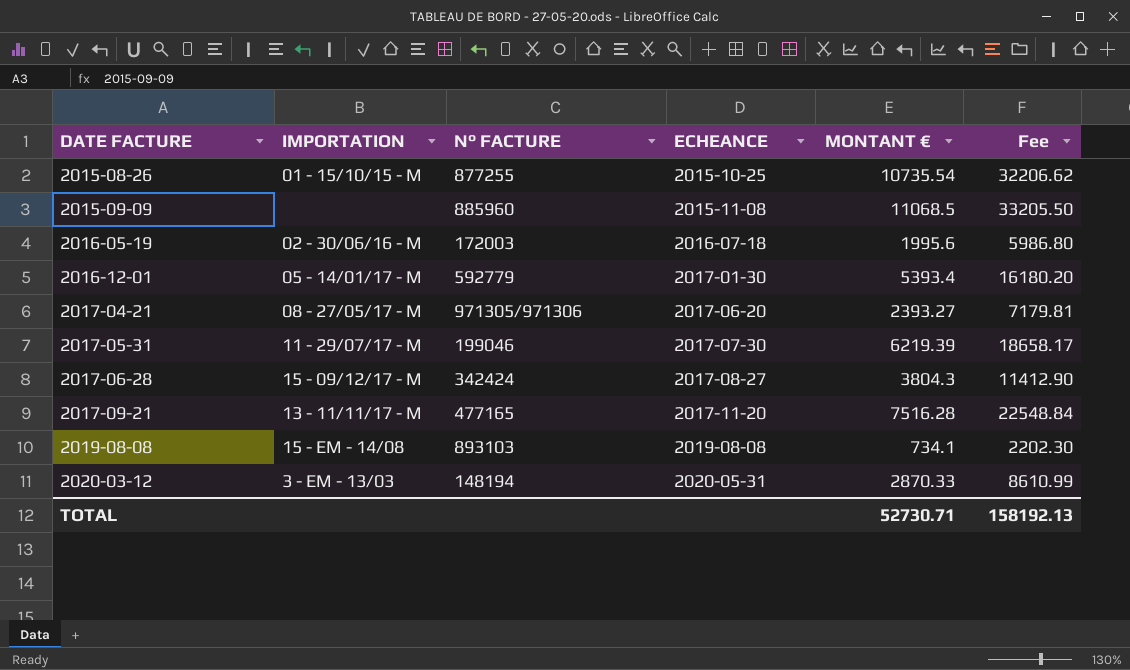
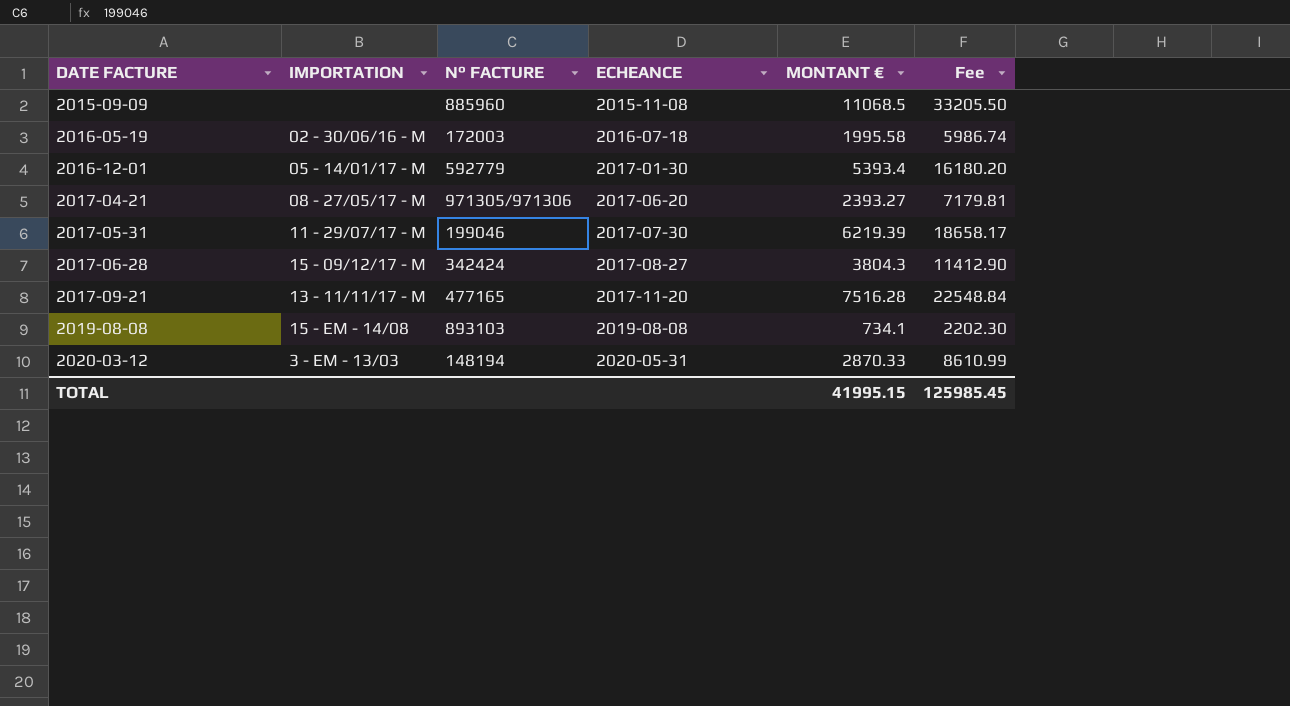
row 2015-08-26: 01 - 15/10/15 - M | 877255 | 2015-10-25 | 10735.54 | 32206.62 -> none
2016-05-19 | MONTANT €: 1995.6 -> 1995.58
2016-05-19 | Fee: 5986.80 -> 5986.74
TOTAL | MONTANT €: 52730.71 -> 41995.15
TOTAL | Fee: 158192.13 -> 125985.45

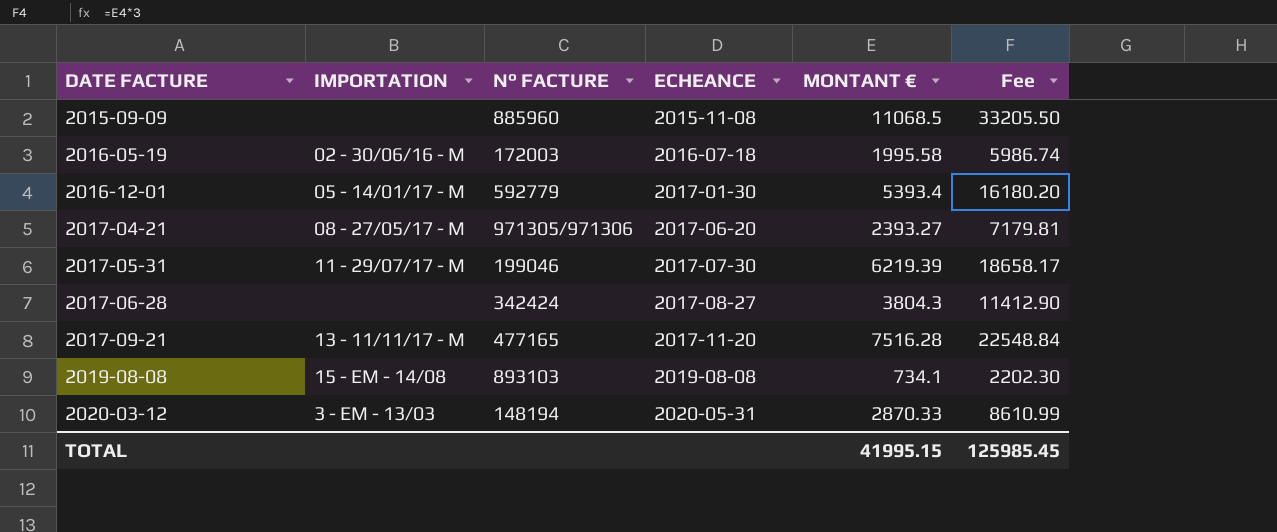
2017-06-28 | IMPORTATION: 15 - 09/12/17 - M -> none

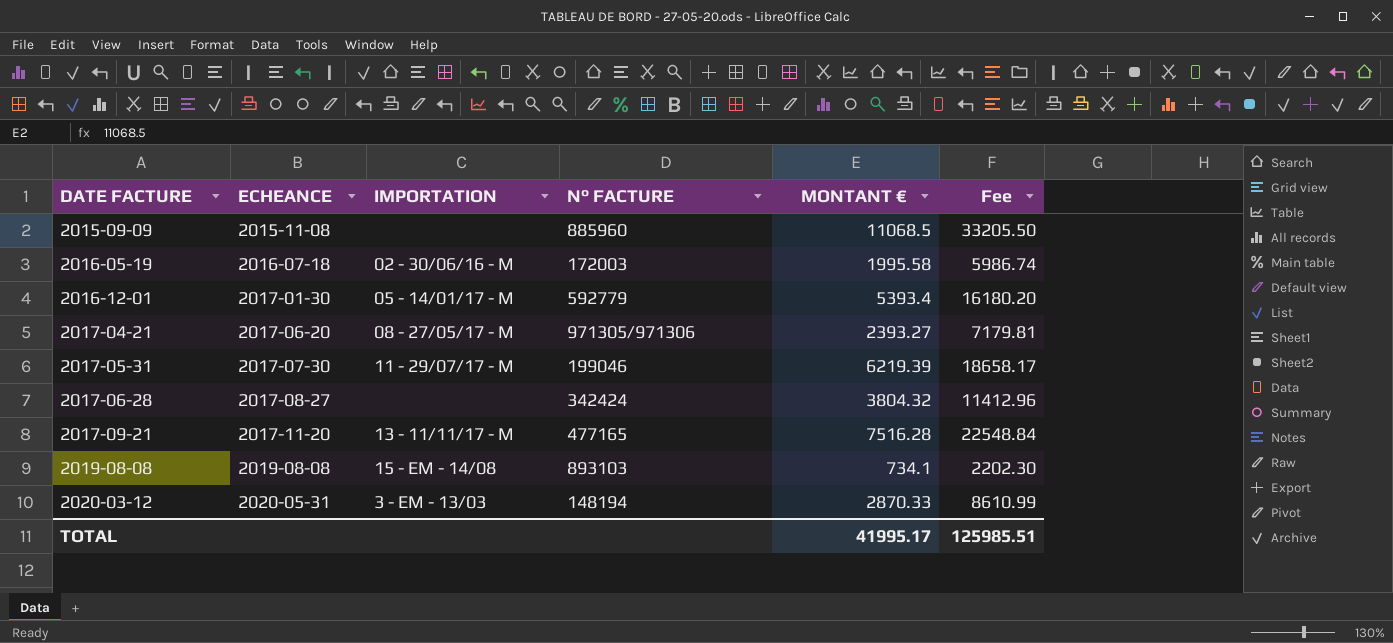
column ECHEANCE | position: 4 -> 2
2017-06-28 | MONTANT €: 3804.3 -> 3804.32
2017-06-28 | Fee: 11412.90 -> 11412.96
TOTAL | MONTANT €: 41995.15 -> 41995.17
TOTAL | Fee: 125985.45 -> 125985.51

